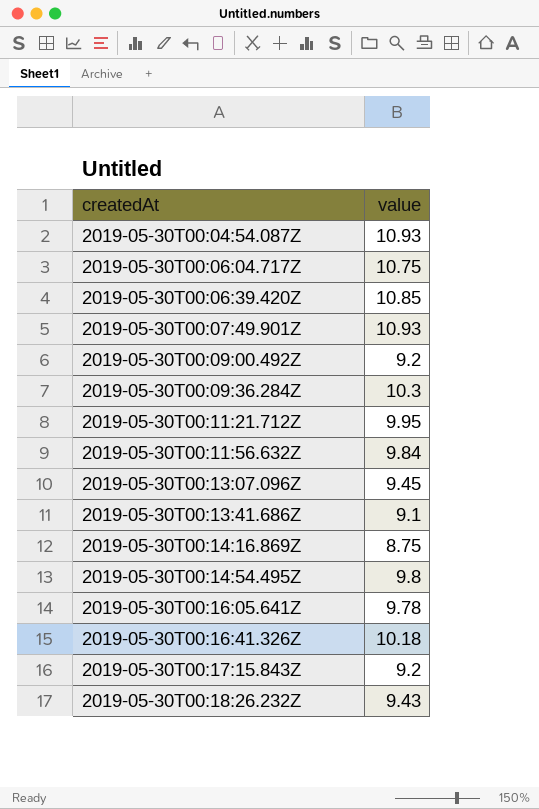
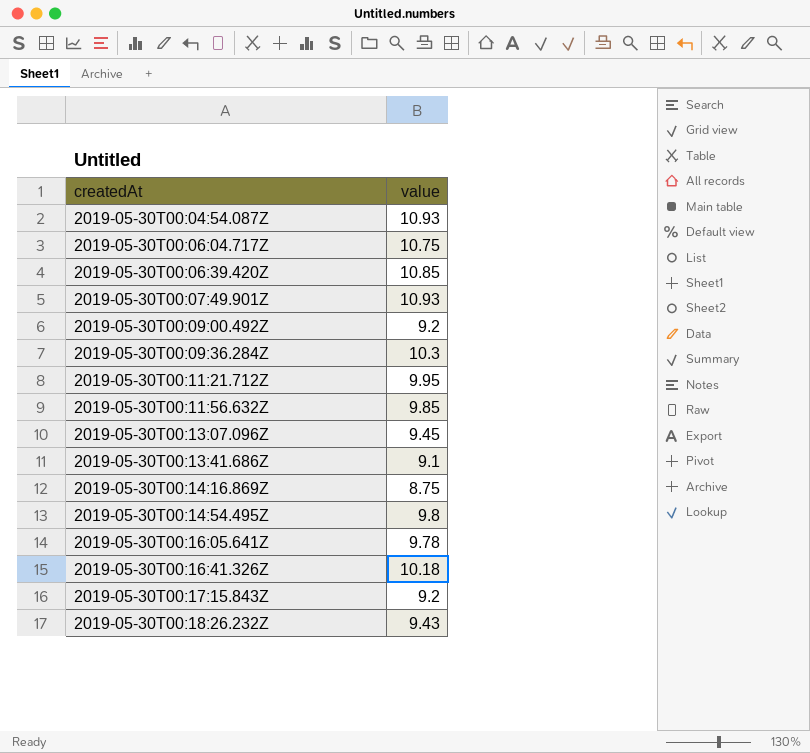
2019-05-30T00:11:56.632Z | value: 9.84 -> 9.85

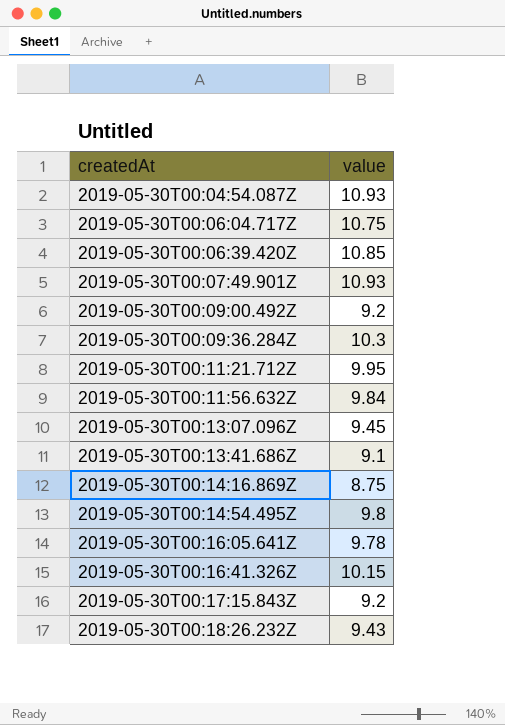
2019-05-30T00:11:56.632Z | value: 9.85 -> 9.84
2019-05-30T00:16:41.326Z | value: 10.18 -> 10.15

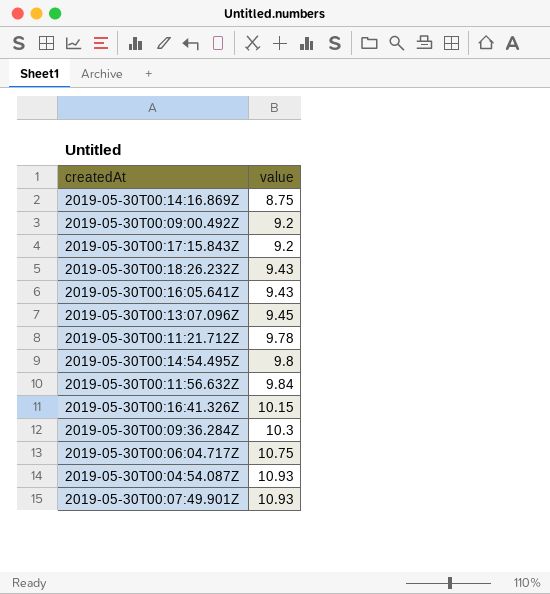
row order: createdAt ascending -> value ascending
row 2019-05-30T00:06:39.420Z: 10.85 -> none
row 2019-05-30T00:13:41.686Z: 9.1 -> none
2019-05-30T00:16:05.641Z | value: 9.78 -> 9.43
2019-05-30T00:11:21.712Z | value: 9.95 -> 9.78

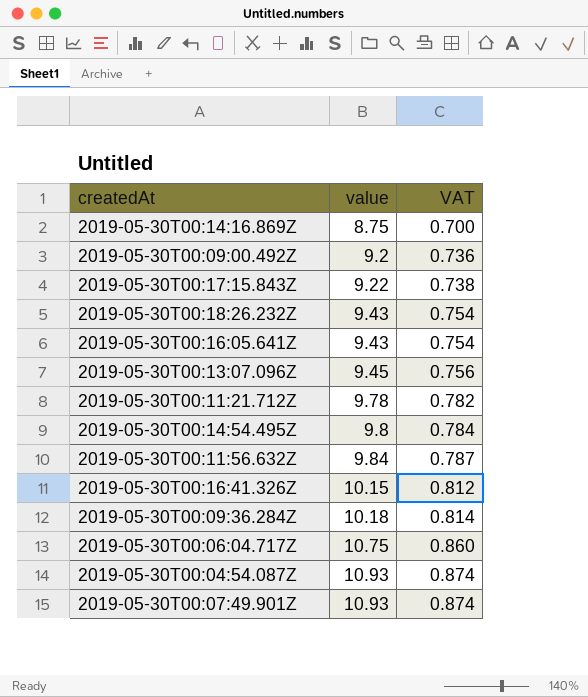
column VAT | formula: none -> [value] * 0.08
2019-05-30T00:17:15.843Z | value: 9.2 -> 9.22
2019-05-30T00:09:36.284Z | value: 10.3 -> 10.18

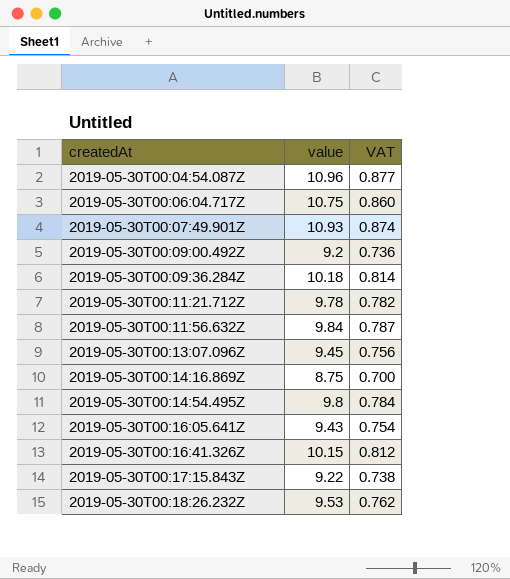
row order: value ascending -> createdAt ascending
2019-05-30T00:04:54.087Z | value: 10.93 -> 10.96
2019-05-30T00:04:54.087Z | VAT: 0.874 -> 0.877
2019-05-30T00:18:26.232Z | value: 9.43 -> 9.53
2019-05-30T00:18:26.232Z | VAT: 0.754 -> 0.762

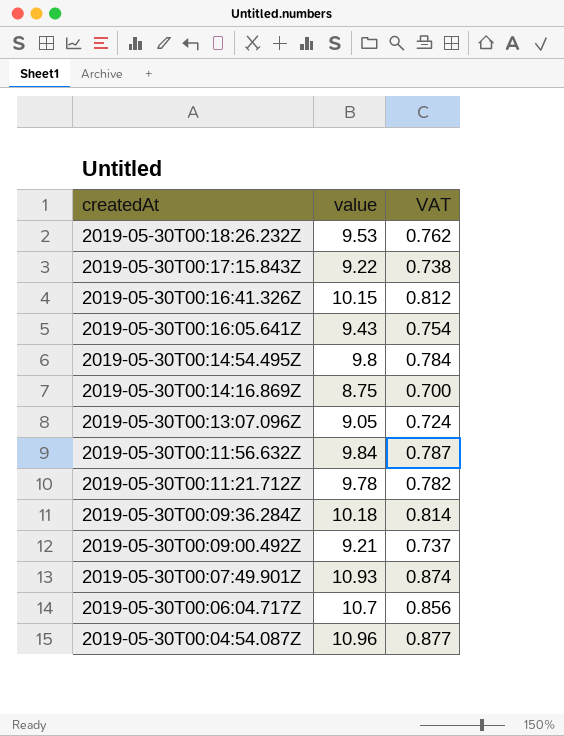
row order: createdAt ascending -> createdAt descending
2019-05-30T00:13:07.096Z | value: 9.45 -> 9.05
2019-05-30T00:13:07.096Z | VAT: 0.756 -> 0.724
2019-05-30T00:09:00.492Z | value: 9.2 -> 9.21
2019-05-30T00:09:00.492Z | VAT: 0.736 -> 0.737
2019-05-30T00:06:04.717Z | value: 10.75 -> 10.7
2019-05-30T00:06:04.717Z | VAT: 0.860 -> 0.856

